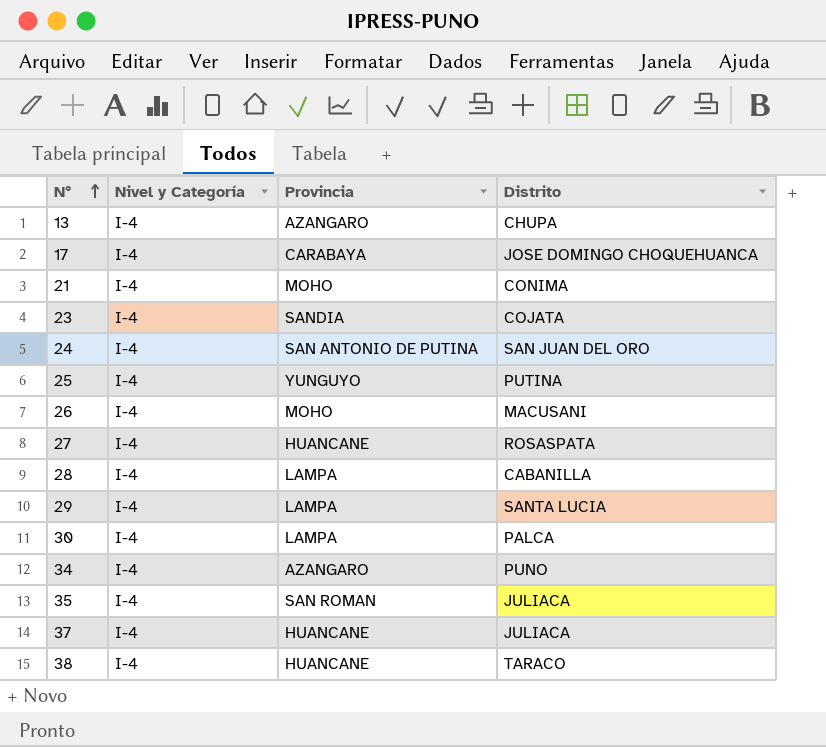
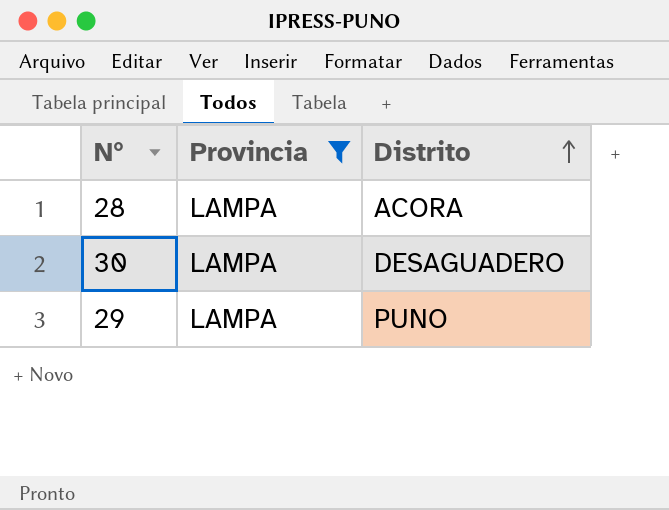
filter: none -> Provincia = LAMPA
row order: N° ascending -> Distrito ascending
column Nivel y Categoría | position: 2 -> none
28 | Distrito: CABANILLA -> ACORA
30 | Distrito: PALCA -> DESAGUADERO
29 | Distrito: SANTA LUCIA -> PUNO

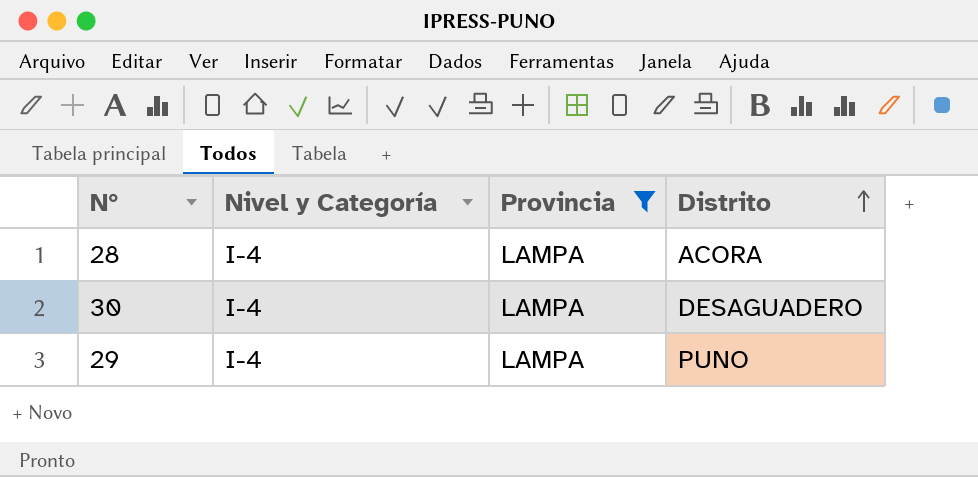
column Nivel y Categoría | position: none -> 2

